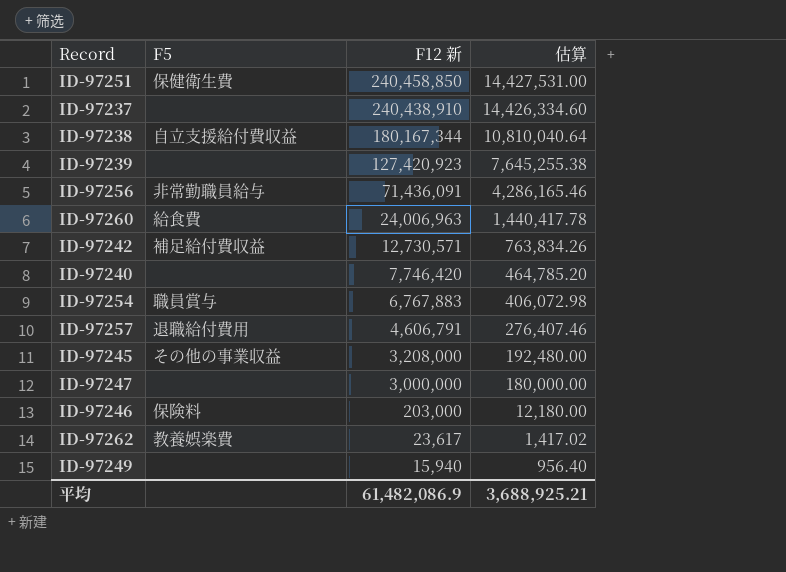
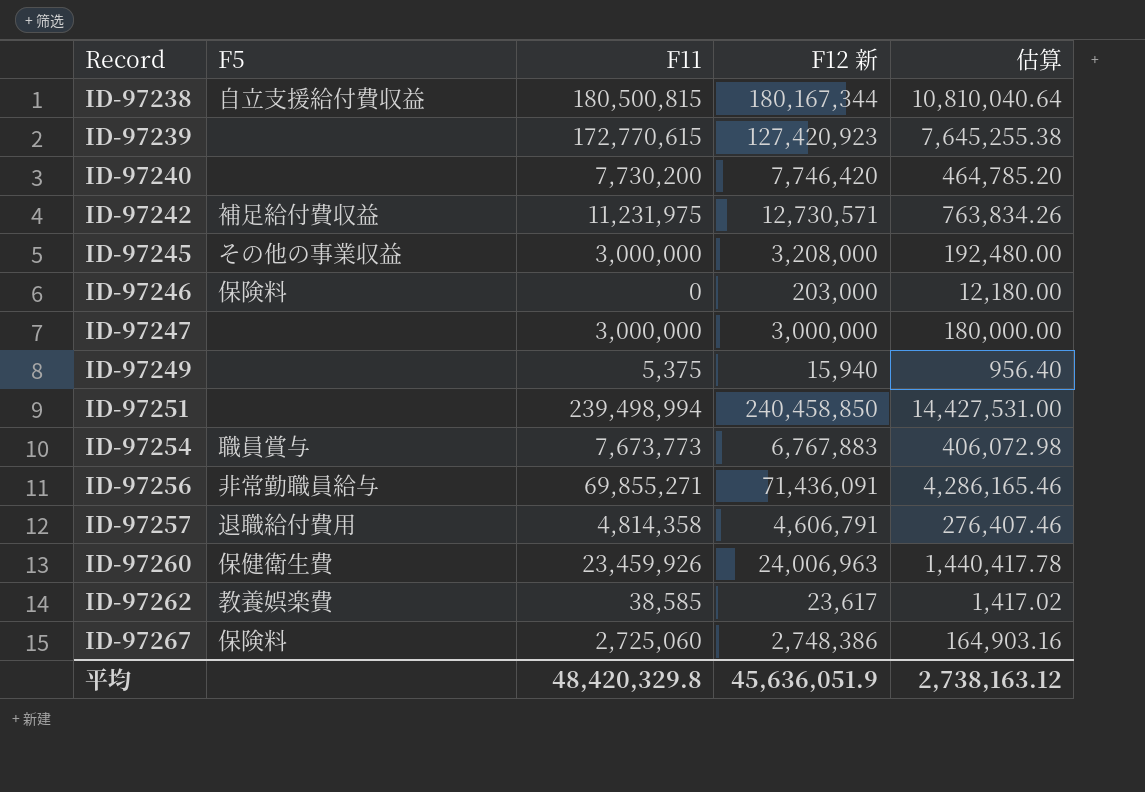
row order: F12 新 descending -> Record ascending
column F11 | position: none -> 3
row ID-97237: none | 240,438,910 | 14,426,334.60 -> none
ID-97251 | F5: 保健衛生費 -> none
ID-97260 | F5: 給食費 -> 保健衛生費
row ID-97267: none -> 保険料 | 2,725,060 | 2,748,386 | 164,903.16
平均 | F12 新: 61,482,086.9 -> 45,636,051.9
平均 | 估算: 3,688,925.21 -> 2,738,163.12

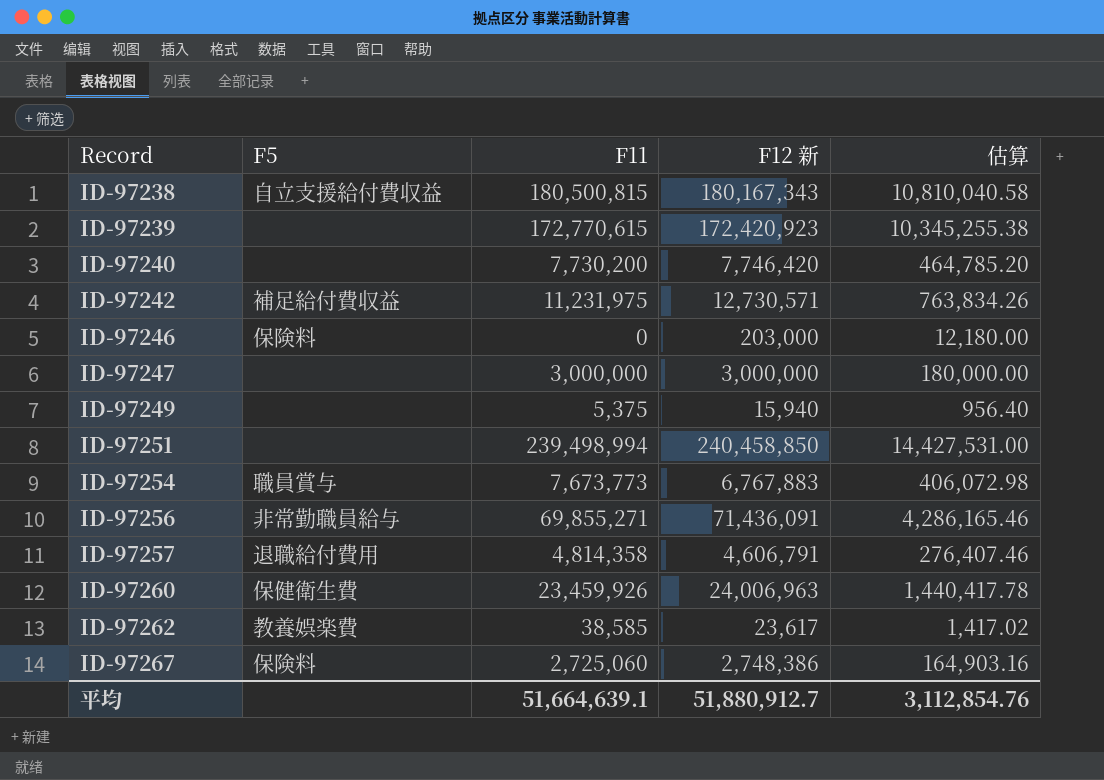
row ID-97245: その他の事業収益 | 3,000,000 | 3,208,000 | 192,480.00 -> none
ID-97238 | F12 新: 180,167,344 -> 180,167,343
ID-97238 | 估算: 10,810,040.64 -> 10,810,040.58
ID-97239 | F12 新: 127,420,923 -> 172,420,923
ID-97239 | 估算: 7,645,255.38 -> 10,345,255.38
平均 | F11: 48,420,329.8 -> 51,664,639.1
平均 | F12 新: 45,636,051.9 -> 51,880,912.7
平均 | 估算: 2,738,163.12 -> 3,112,854.76

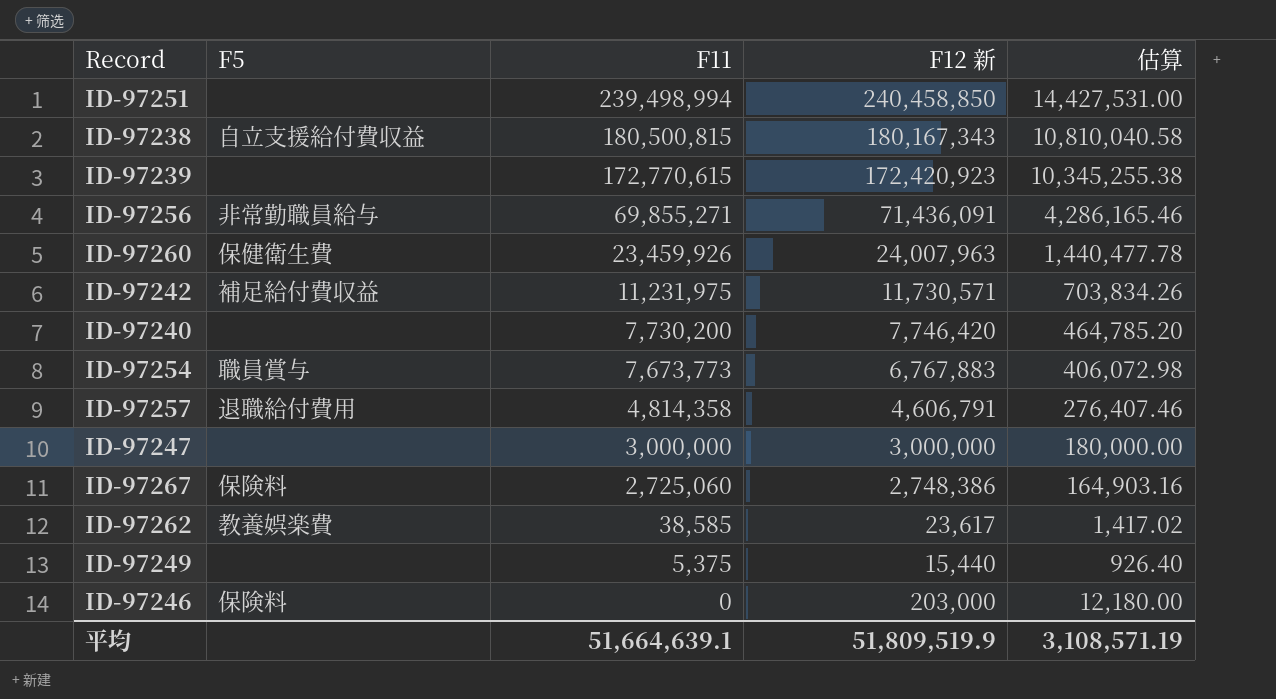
row order: Record ascending -> F11 descending
ID-97260 | F12 新: 24,006,963 -> 24,007,963
ID-97260 | 估算: 1,440,417.78 -> 1,440,477.78
ID-97242 | F12 新: 12,730,571 -> 11,730,571
ID-97242 | 估算: 763,834.26 -> 703,834.26
ID-97249 | F12 新: 15,940 -> 15,440
ID-97249 | 估算: 956.40 -> 926.40
平均 | F12 新: 51,880,912.7 -> 51,809,519.9
平均 | 估算: 3,112,854.76 -> 3,108,571.19

